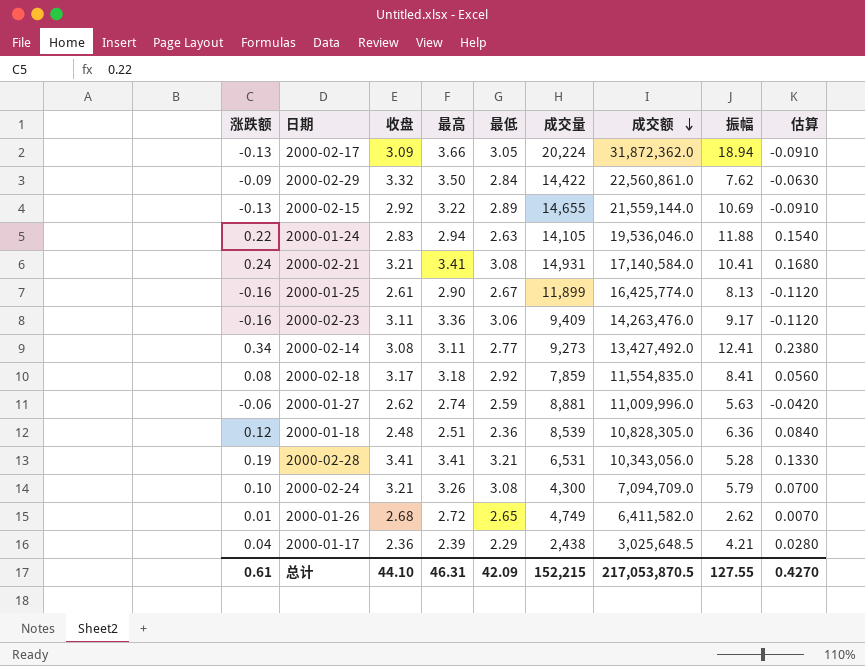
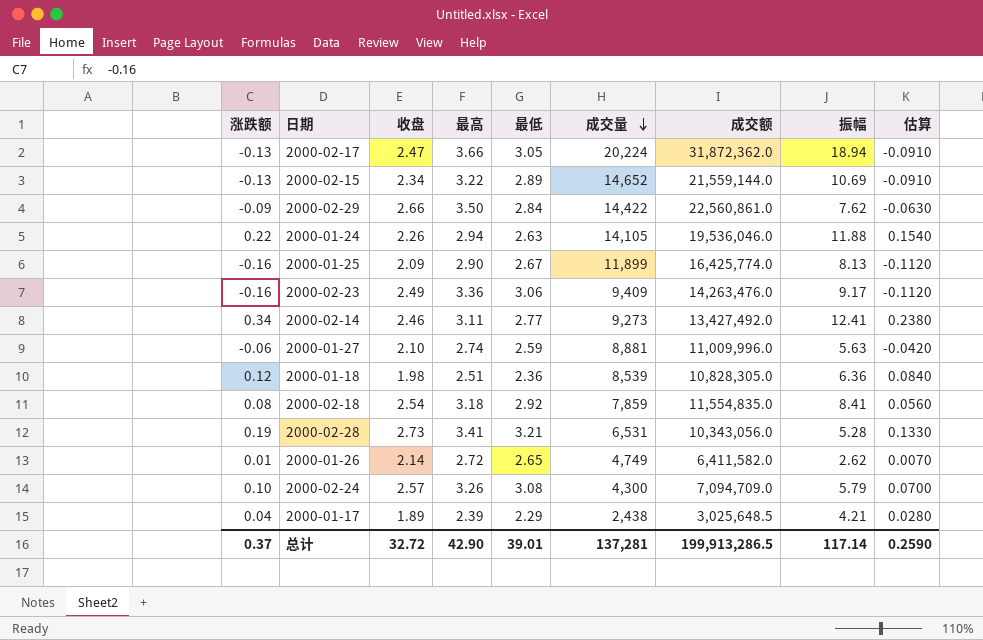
row order: 成交额 descending -> 成交量 descending
row 2000-02-21: 0.24 | 3.21 | 3.41 | 3.08 | 14,931 | 17,140,584.0 | 10.41 | 0.1680 -> none
2000-02-17 | 收盘: 3.09 -> 2.47
2000-02-15 | 收盘: 2.92 -> 2.34
2000-02-15 | 成交量: 14,655 -> 14,652
2000-02-29 | 收盘: 3.32 -> 2.66
2000-01-24 | 收盘: 2.83 -> 2.26
2000-01-25 | 收盘: 2.61 -> 2.09
2000-02-23 | 收盘: 3.11 -> 2.49
2000-02-14 | 收盘: 3.08 -> 2.46
2000-01-27 | 收盘: 2.62 -> 2.10
2000-01-18 | 收盘: 2.48 -> 1.98
2000-02-18 | 收盘: 3.17 -> 2.54
2000-02-28 | 收盘: 3.41 -> 2.73
2000-01-26 | 收盘: 2.68 -> 2.14
2000-02-24 | 收盘: 3.21 -> 2.57
2000-01-17 | 收盘: 2.36 -> 1.89
总计 | 涨跌额: 0.61 -> 0.37
总计 | 收盘: 44.10 -> 32.72
总计 | 最高: 46.31 -> 42.90
总计 | 最低: 42.09 -> 39.01
总计 | 成交量: 152,215 -> 137,281
总计 | 成交额: 217,053,870.5 -> 199,913,286.5
总计 | 振幅: 127.55 -> 117.14
总计 | 估算: 0.4270 -> 0.2590

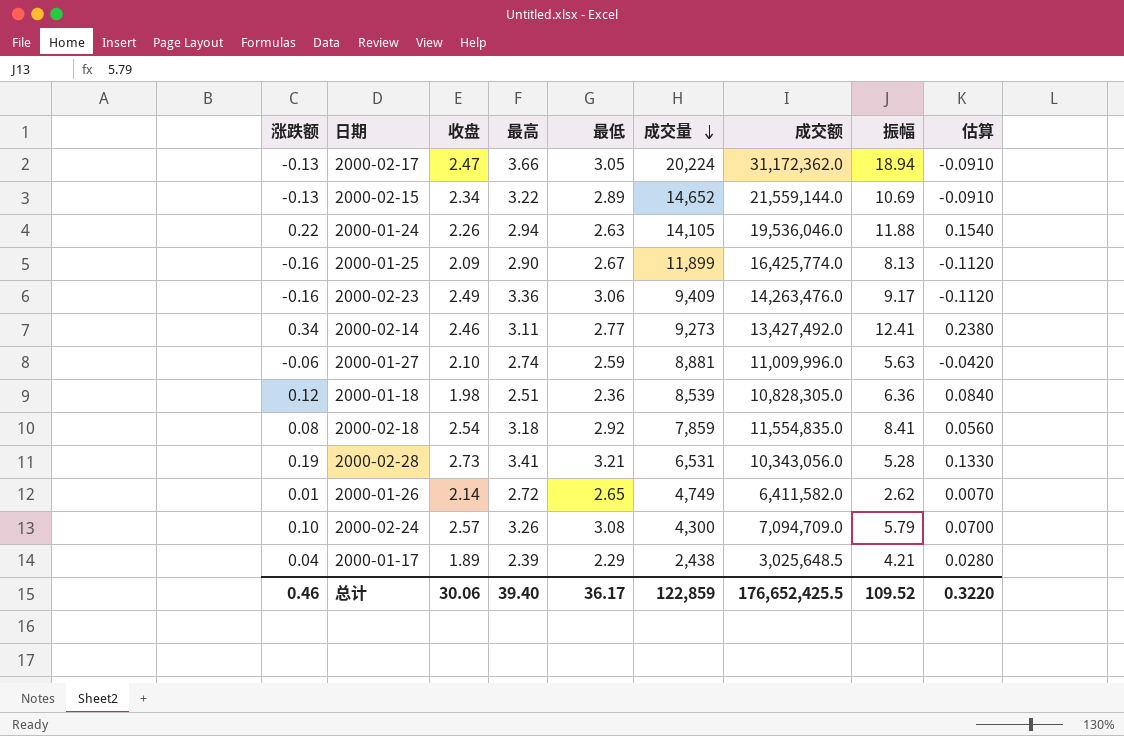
row 2000-02-29: -0.09 | 2.66 | 3.50 | 2.84 | 14,422 | 22,560,861.0 | 7.62 | -0.0630 -> none
2000-02-17 | 成交额: 31,872,362.0 -> 31,172,362.0
总计 | 涨跌额: 0.37 -> 0.46
总计 | 收盘: 32.72 -> 30.06
总计 | 最高: 42.90 -> 39.40
总计 | 最低: 39.01 -> 36.17
总计 | 成交量: 137,281 -> 122,859
总计 | 成交额: 199,913,286.5 -> 176,652,425.5
总计 | 振幅: 117.14 -> 109.52
总计 | 估算: 0.2590 -> 0.3220

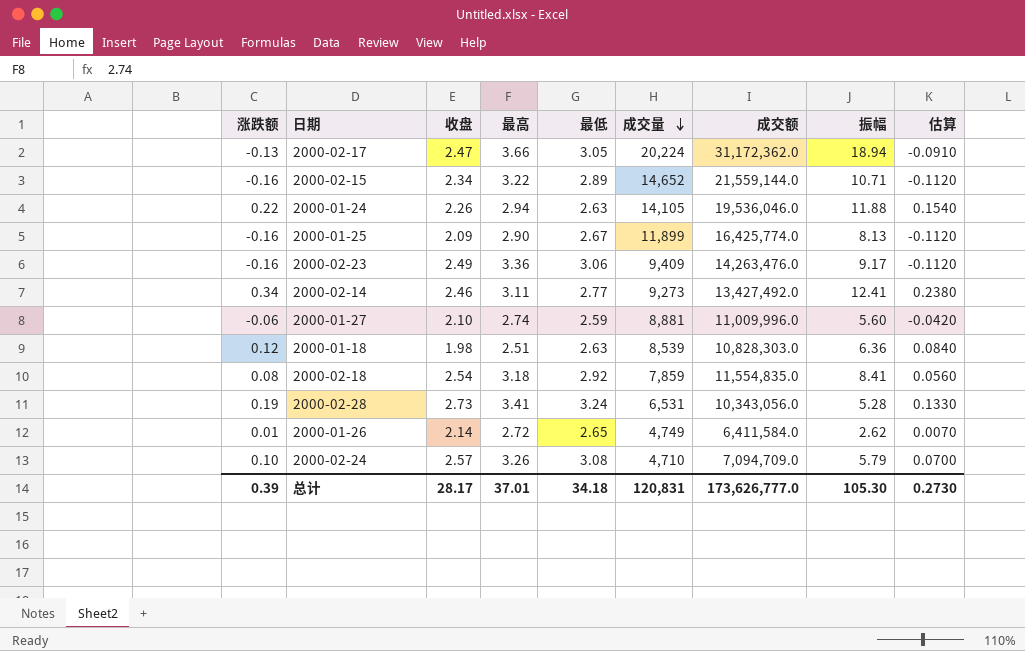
row 2000-01-17: 0.04 | 1.89 | 2.39 | 2.29 | 2,438 | 3,025,648.5 | 4.21 | 0.0280 -> none
2000-02-15 | 涨跌额: -0.13 -> -0.16
2000-02-15 | 振幅: 10.69 -> 10.71
2000-02-15 | 估算: -0.0910 -> -0.1120
2000-01-27 | 振幅: 5.63 -> 5.60
2000-01-18 | 最低: 2.36 -> 2.63
2000-01-18 | 成交额: 10,828,305.0 -> 10,828,303.0
2000-02-28 | 最低: 3.21 -> 3.24
2000-01-26 | 成交额: 6,411,582.0 -> 6,411,584.0
2000-02-24 | 成交量: 4,300 -> 4,710
总计 | 涨跌额: 0.46 -> 0.39
总计 | 收盘: 30.06 -> 28.17
总计 | 最高: 39.40 -> 37.01
总计 | 最低: 36.17 -> 34.18
总计 | 成交量: 122,859 -> 120,831
总计 | 成交额: 176,652,425.5 -> 173,626,777.0
总计 | 振幅: 109.52 -> 105.30
总计 | 估算: 0.3220 -> 0.2730

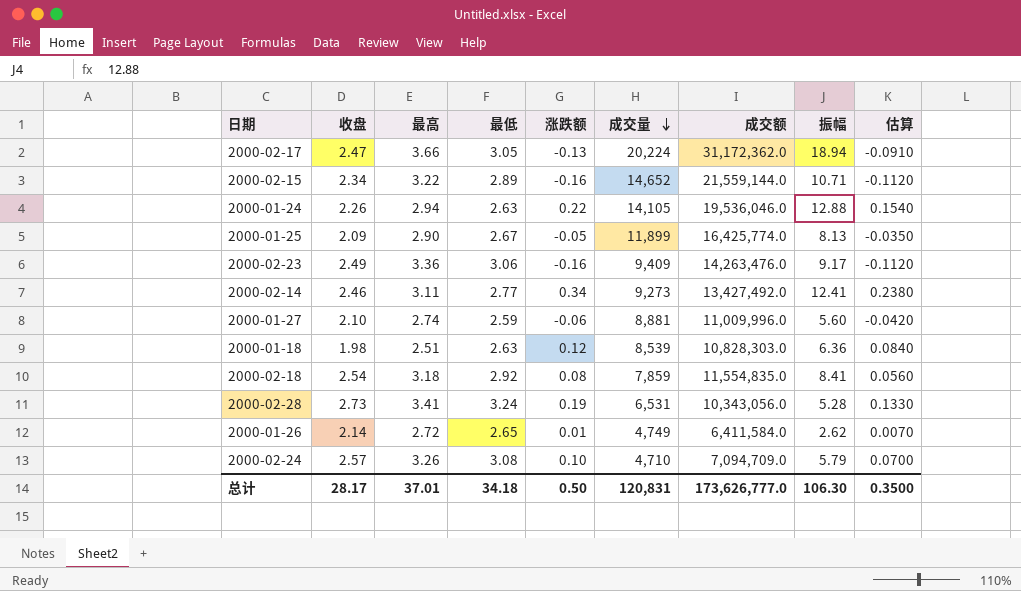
column 涨跌额 | position: 1 -> 5
2000-01-24 | 振幅: 11.88 -> 12.88
2000-01-25 | 涨跌额: -0.16 -> -0.05
2000-01-25 | 估算: -0.1120 -> -0.0350
总计 | 涨跌额: 0.39 -> 0.50
总计 | 振幅: 105.30 -> 106.30
总计 | 估算: 0.2730 -> 0.3500

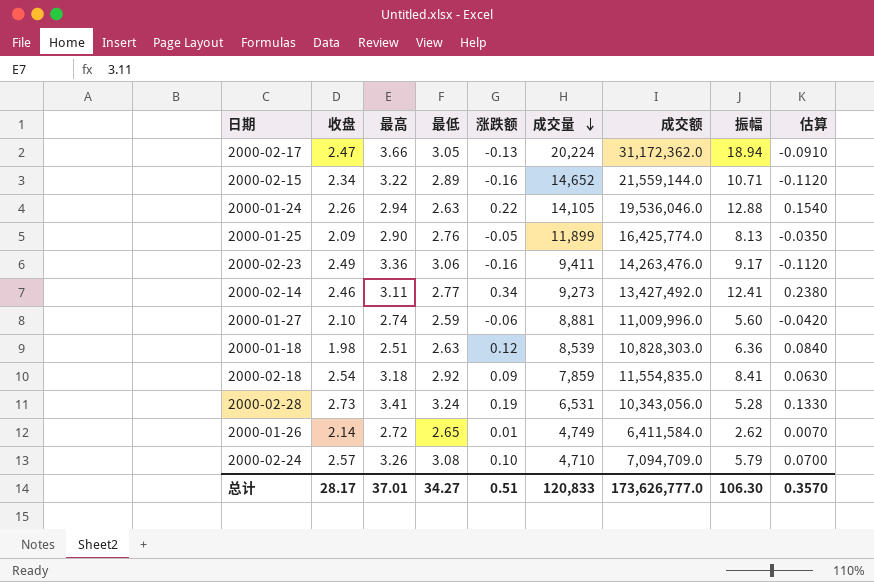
2000-01-25 | 最低: 2.67 -> 2.76
2000-02-23 | 成交量: 9,409 -> 9,411
2000-02-18 | 涨跌额: 0.08 -> 0.09
2000-02-18 | 估算: 0.0560 -> 0.0630
总计 | 最低: 34.18 -> 34.27
总计 | 涨跌额: 0.50 -> 0.51
总计 | 成交量: 120,831 -> 120,833
总计 | 估算: 0.3500 -> 0.3570

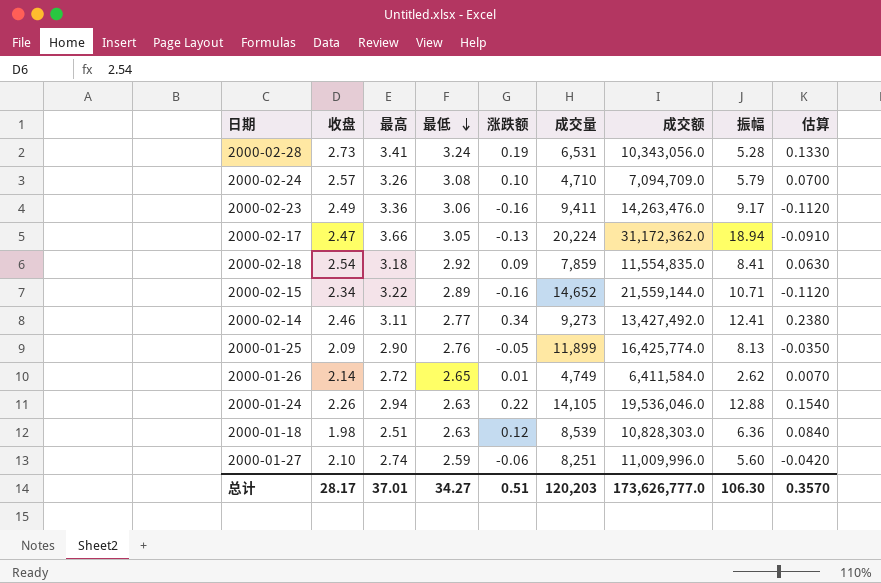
row order: 成交量 descending -> 最低 descending
2000-01-27 | 成交量: 8,881 -> 8,251
总计 | 成交量: 120,833 -> 120,203

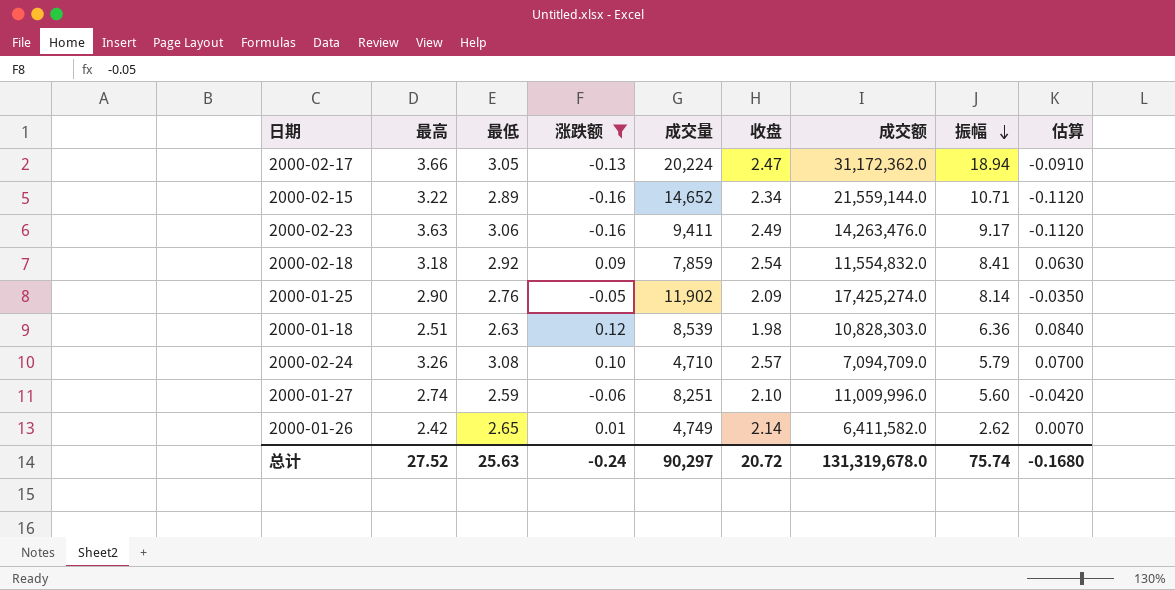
filter: none -> 涨跌额 <= 0.12
row order: 最低 descending -> 振幅 descending
column 收盘 | position: 2 -> 6
2000-02-23 | 最高: 3.36 -> 3.63
2000-02-18 | 成交额: 11,554,835.0 -> 11,554,832.0
2000-01-25 | 成交量: 11,899 -> 11,902
2000-01-25 | 成交额: 16,425,774.0 -> 17,425,274.0
2000-01-25 | 振幅: 8.13 -> 8.14
2000-01-26 | 最高: 2.72 -> 2.42
2000-01-26 | 成交额: 6,411,584.0 -> 6,411,582.0
总计 | 最高: 37.01 -> 27.52
总计 | 最低: 34.27 -> 25.63
总计 | 涨跌额: 0.51 -> -0.24
总计 | 成交量: 120,203 -> 90,297
总计 | 收盘: 28.17 -> 20.72
总计 | 成交额: 173,626,777.0 -> 131,319,678.0
总计 | 振幅: 106.30 -> 75.74
总计 | 估算: 0.3570 -> -0.1680

